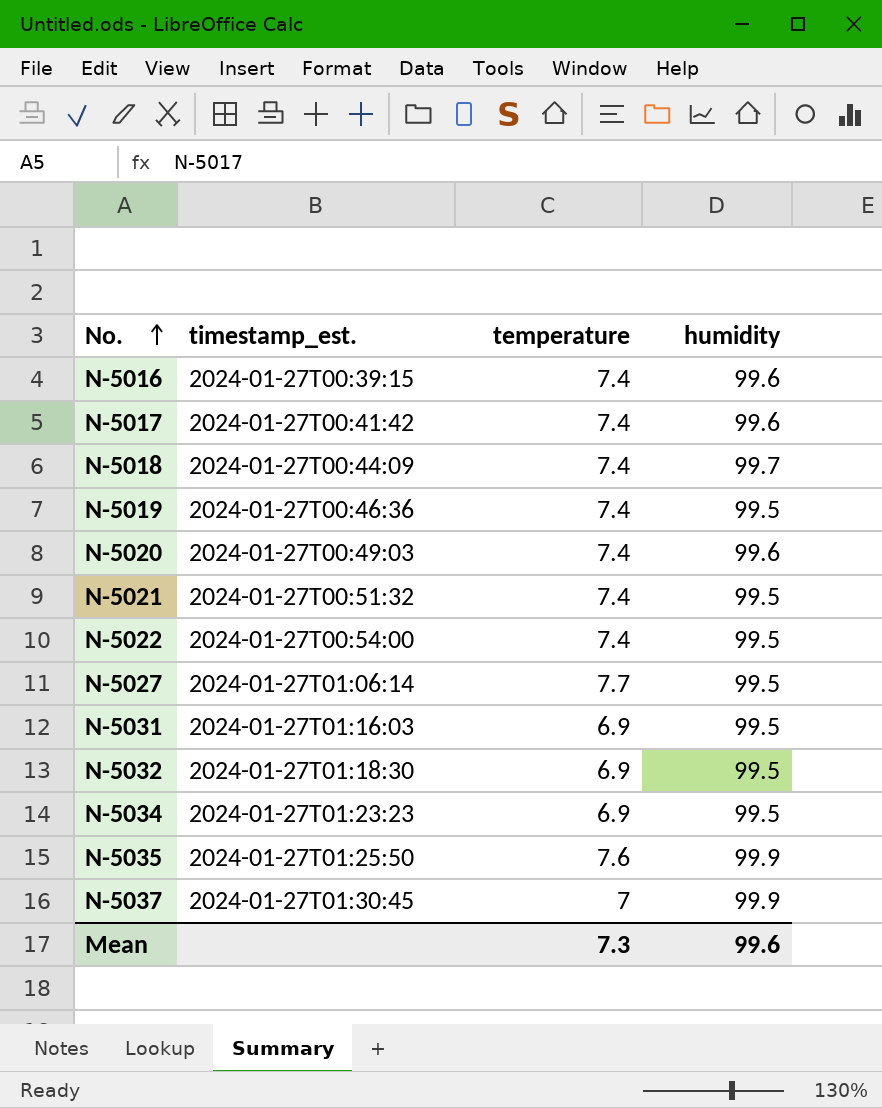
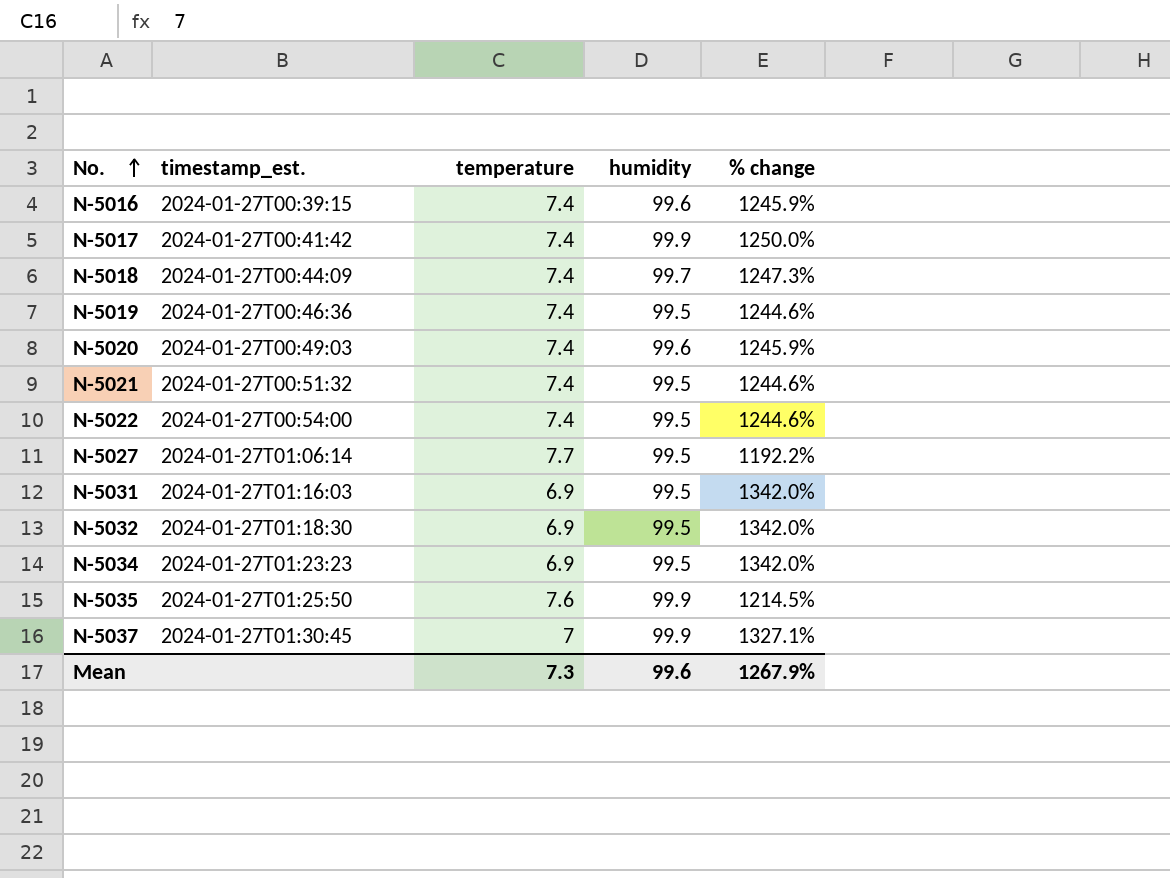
column % change | formula: none -> ([humidity] - [temperature]) / [temperature]
N-5017 | humidity: 99.6 -> 99.9

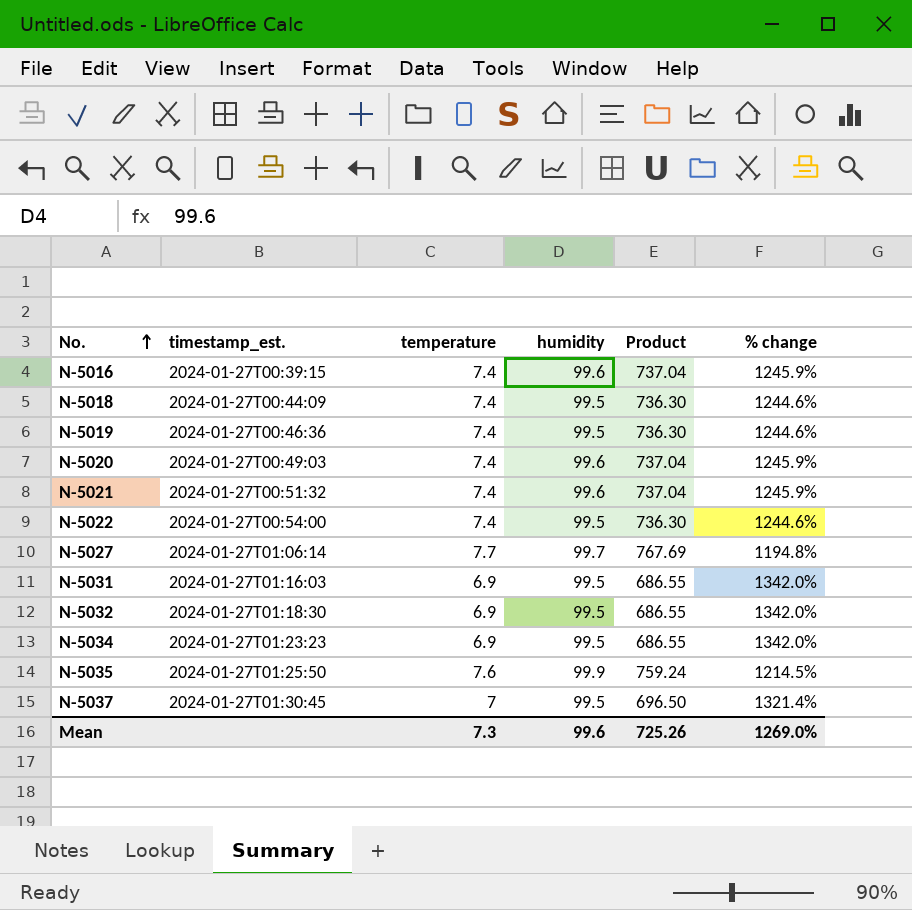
column Product | formula: none -> [temperature] * [humidity]
row N-5017: 2024-01-27T00:41:42 | 7.4 | 99.9 | 1250.0% -> none
N-5018 | humidity: 99.7 -> 99.5
N-5018 | % change: 1247.3% -> 1244.6%
N-5021 | humidity: 99.5 -> 99.6
N-5021 | % change: 1244.6% -> 1245.9%
N-5027 | humidity: 99.5 -> 99.7
N-5027 | % change: 1192.2% -> 1194.8%
N-5037 | humidity: 99.9 -> 99.5
N-5037 | % change: 1327.1% -> 1321.4%
Mean | % change: 1267.9% -> 1269.0%

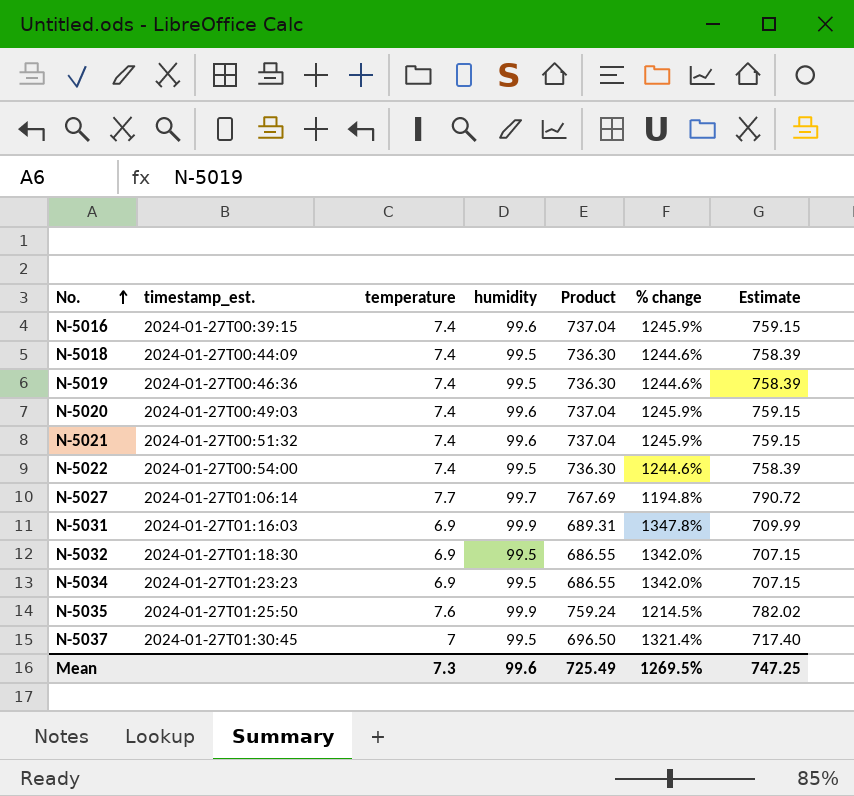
column Estimate | formula: none -> [Product] * 1.03
N-5031 | humidity: 99.5 -> 99.9
N-5031 | Product: 686.55 -> 689.31
N-5031 | % change: 1342.0% -> 1347.8%
Mean | Product: 725.26 -> 725.49
Mean | % change: 1269.0% -> 1269.5%

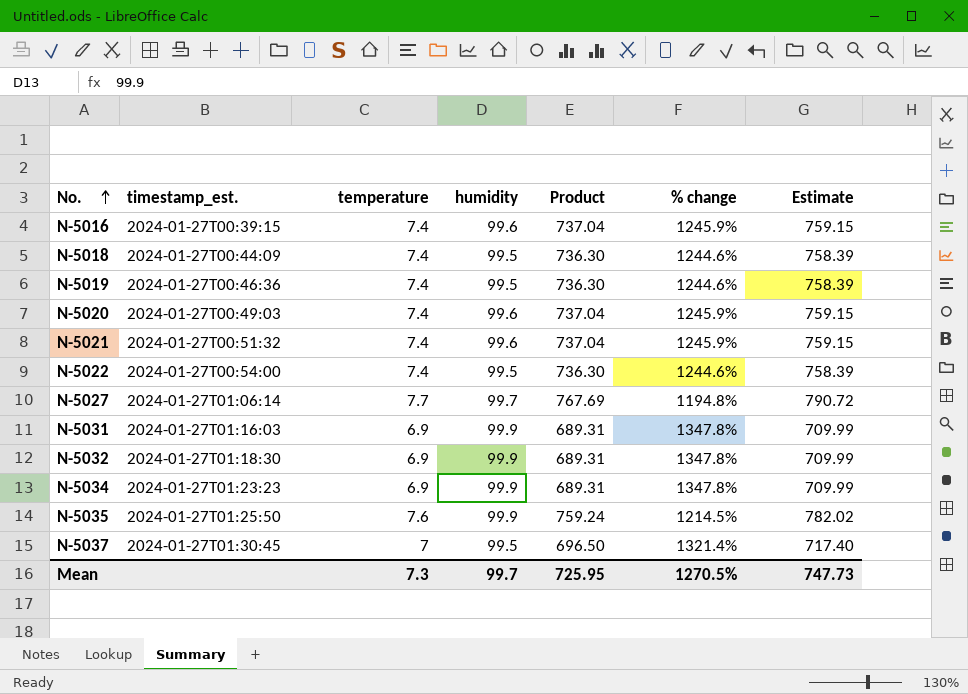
N-5032 | humidity: 99.5 -> 99.9
N-5032 | Product: 686.55 -> 689.31
N-5032 | % change: 1342.0% -> 1347.8%
N-5032 | Estimate: 707.15 -> 709.99
N-5034 | humidity: 99.5 -> 99.9
N-5034 | Product: 686.55 -> 689.31
N-5034 | % change: 1342.0% -> 1347.8%
N-5034 | Estimate: 707.15 -> 709.99
Mean | humidity: 99.6 -> 99.7
Mean | Product: 725.49 -> 725.95
Mean | % change: 1269.5% -> 1270.5%
Mean | Estimate: 747.25 -> 747.73

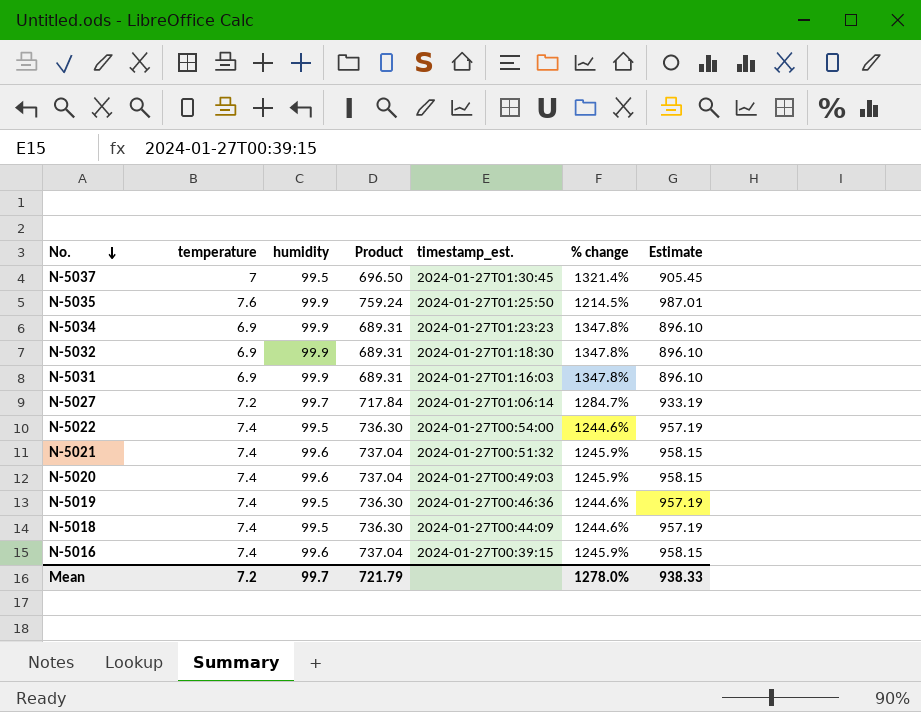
row order: No. ascending -> No. descending
column timestamp_est. | position: 2 -> 5
column Estimate | formula: [Product] * 1.03 -> [Product] * 1.3
N-5027 | temperature: 7.7 -> 7.2
N-5027 | Product: 767.69 -> 717.84
N-5027 | % change: 1194.8% -> 1284.7%
Mean | temperature: 7.3 -> 7.2
Mean | Product: 725.95 -> 721.79
Mean | % change: 1270.5% -> 1278.0%
Mean | Estimate: 747.73 -> 938.33

